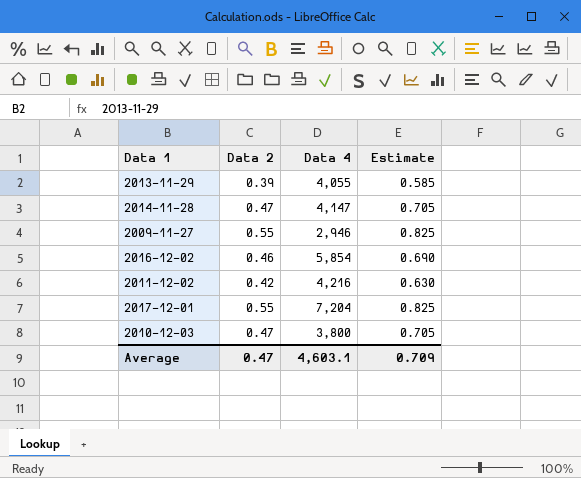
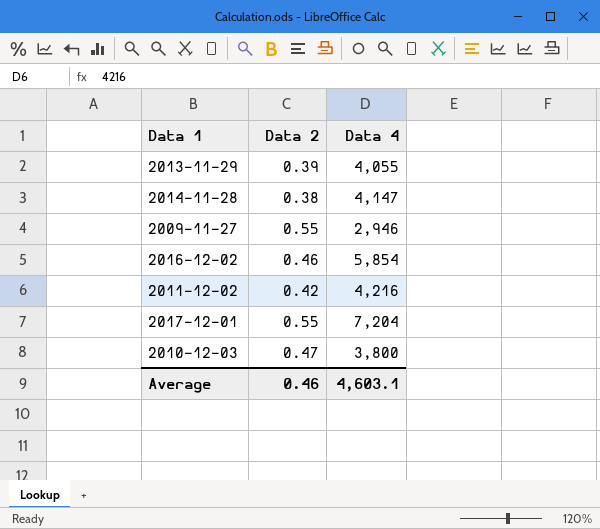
column Estimate | formula: [Data 2] * 1.5 -> none
2014-11-28 | Data 2: 0.47 -> 0.38
Average | Data 2: 0.47 -> 0.46

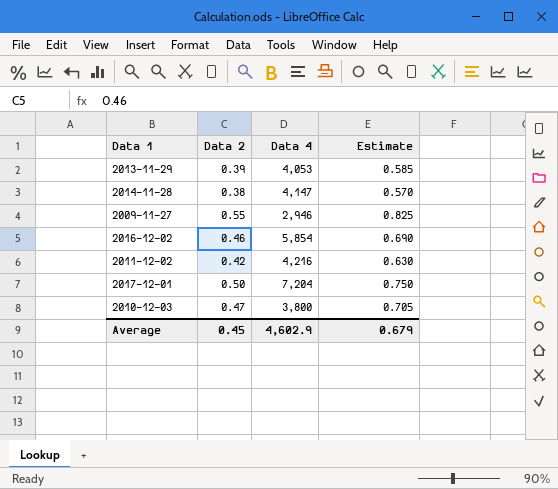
column Estimate | formula: none -> [Data 2] * 1.5
2013-11-29 | Data 4: 4,055 -> 4,053
2017-12-01 | Data 2: 0.55 -> 0.50
Average | Data 2: 0.46 -> 0.45
Average | Data 4: 4,603.1 -> 4,602.9

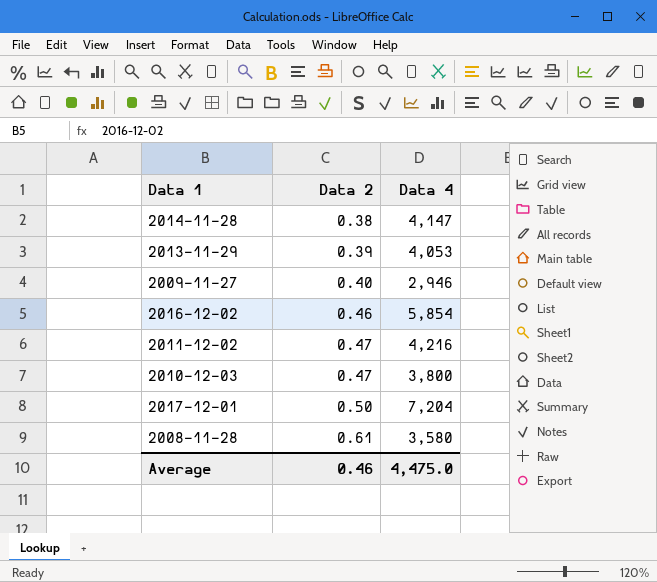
row order: none -> Data 2 ascending
column Estimate | formula: [Data 2] * 1.5 -> none
2009-11-27 | Data 2: 0.55 -> 0.40
2011-12-02 | Data 2: 0.42 -> 0.47
row 2008-11-28: none -> 0.61 | 3,580
Average | Data 2: 0.45 -> 0.46
Average | Data 4: 4,602.9 -> 4,475.0

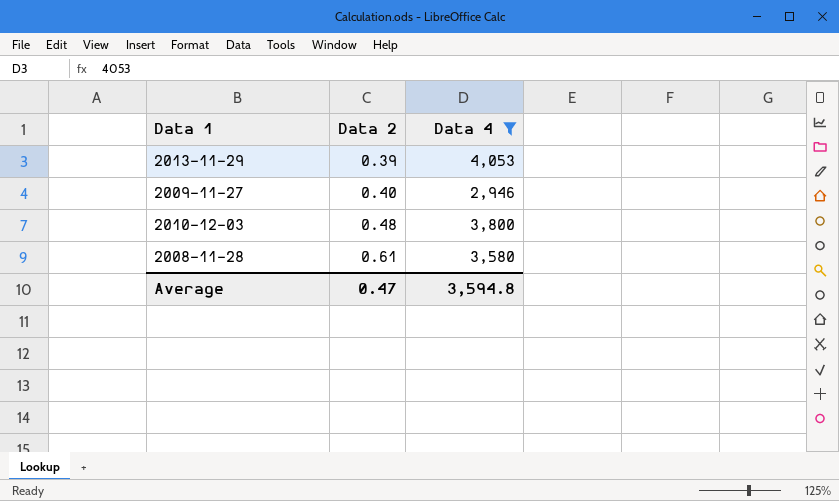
filter: none -> Data 4 <= 4,053
2010-12-03 | Data 2: 0.47 -> 0.48
Average | Data 2: 0.46 -> 0.47
Average | Data 4: 4,475.0 -> 3,594.8

